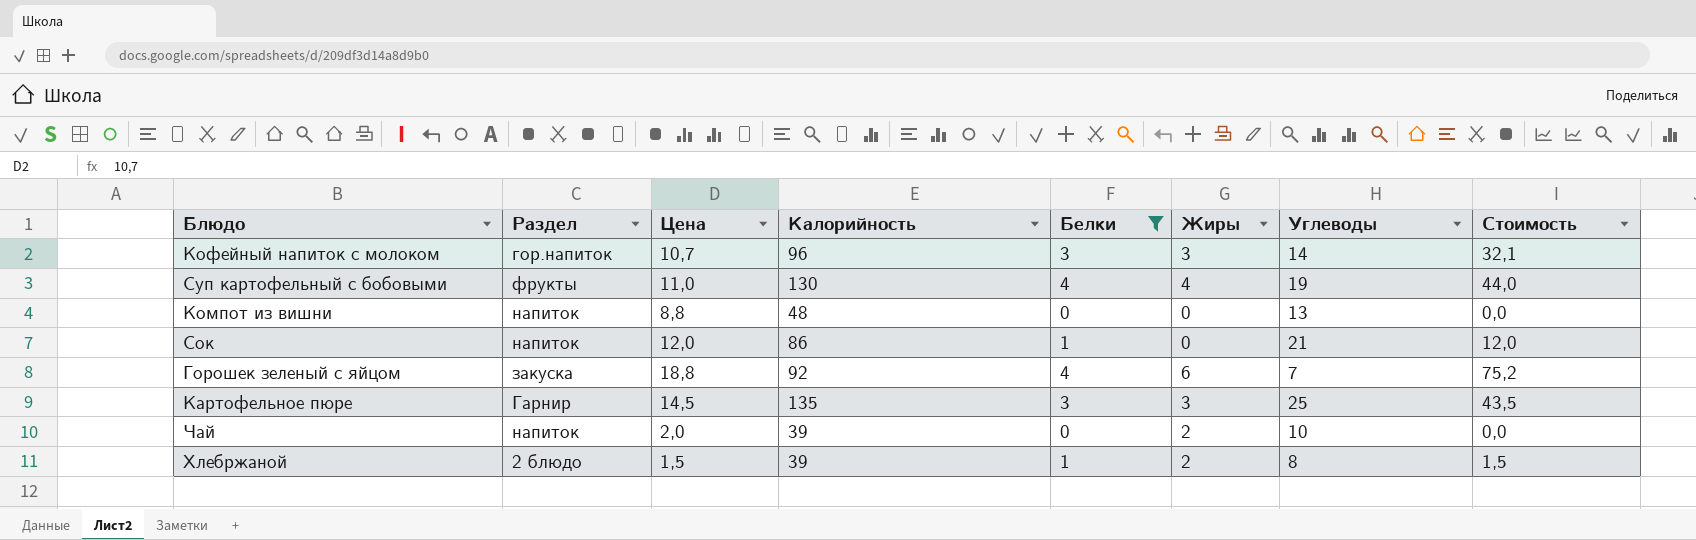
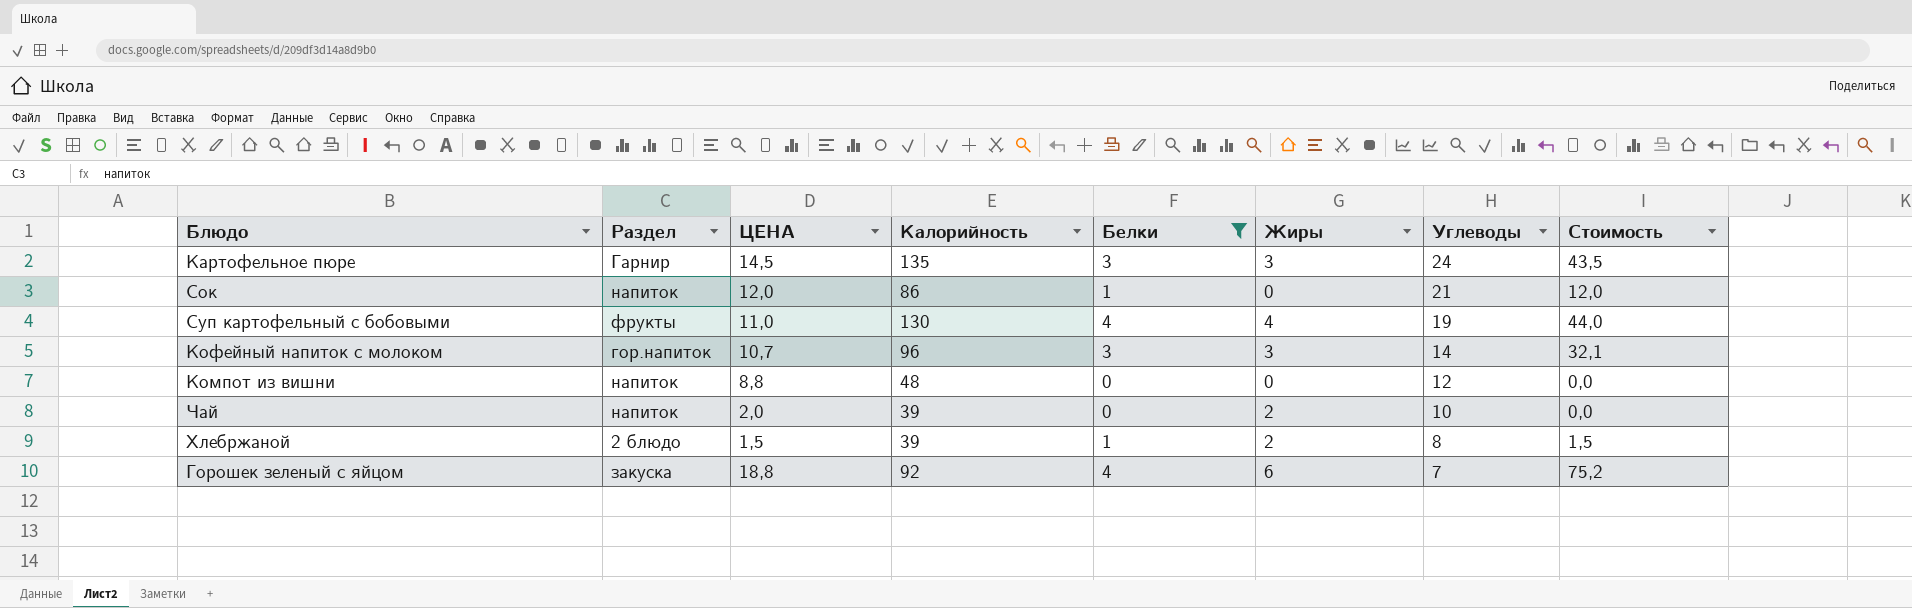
row order: none -> Углеводы descending
column name: Цена -> ЦЕНА
Картофельное пюре | Углеводы: 25 -> 24
Компот из вишни | Углеводы: 13 -> 12

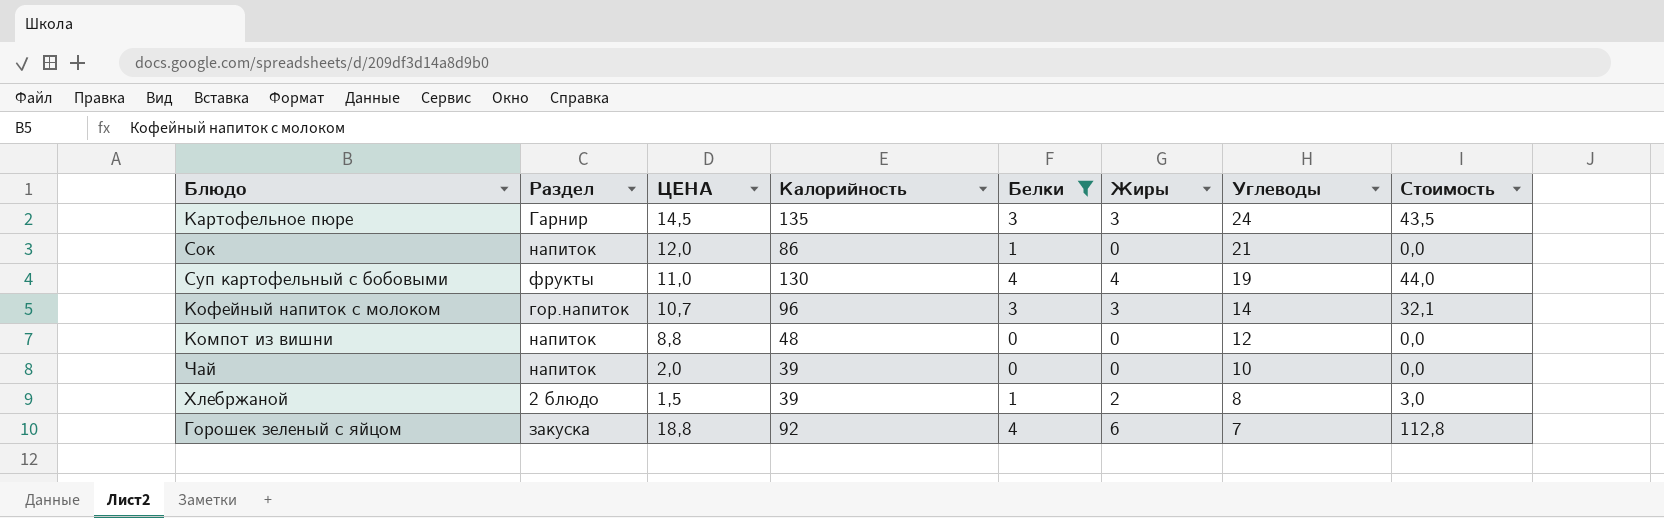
column Стоимость | formula: [ЦЕНА] * [Белки] -> [ЦЕНА] * [Жиры]
Чай | Жиры: 2 -> 0

